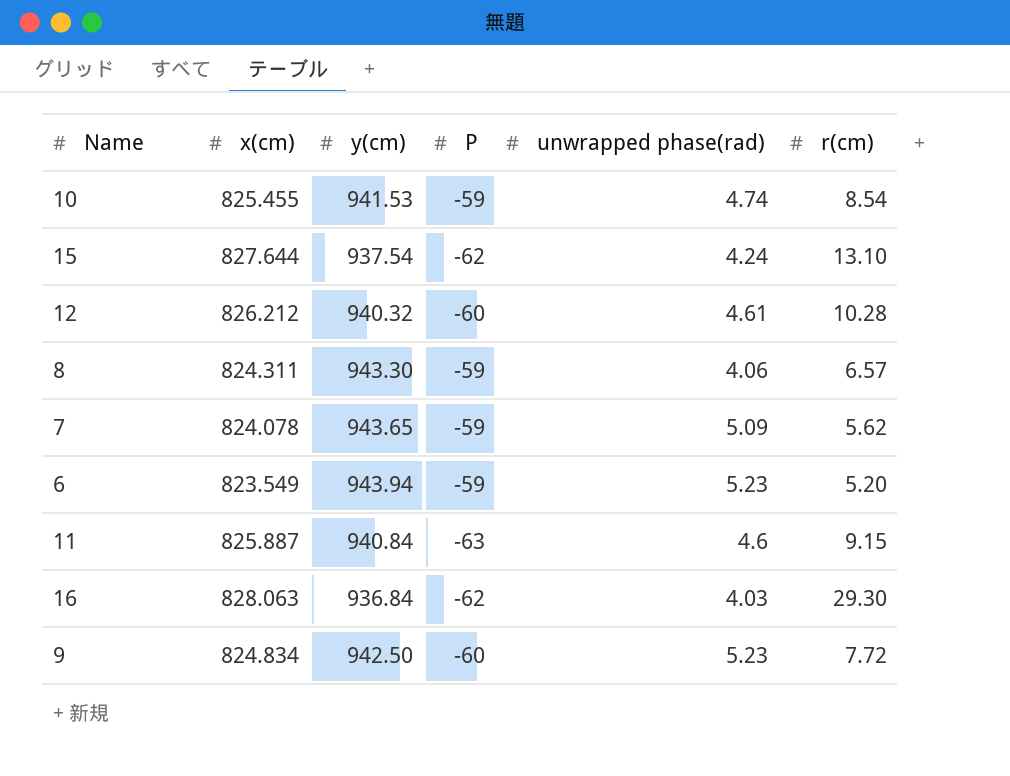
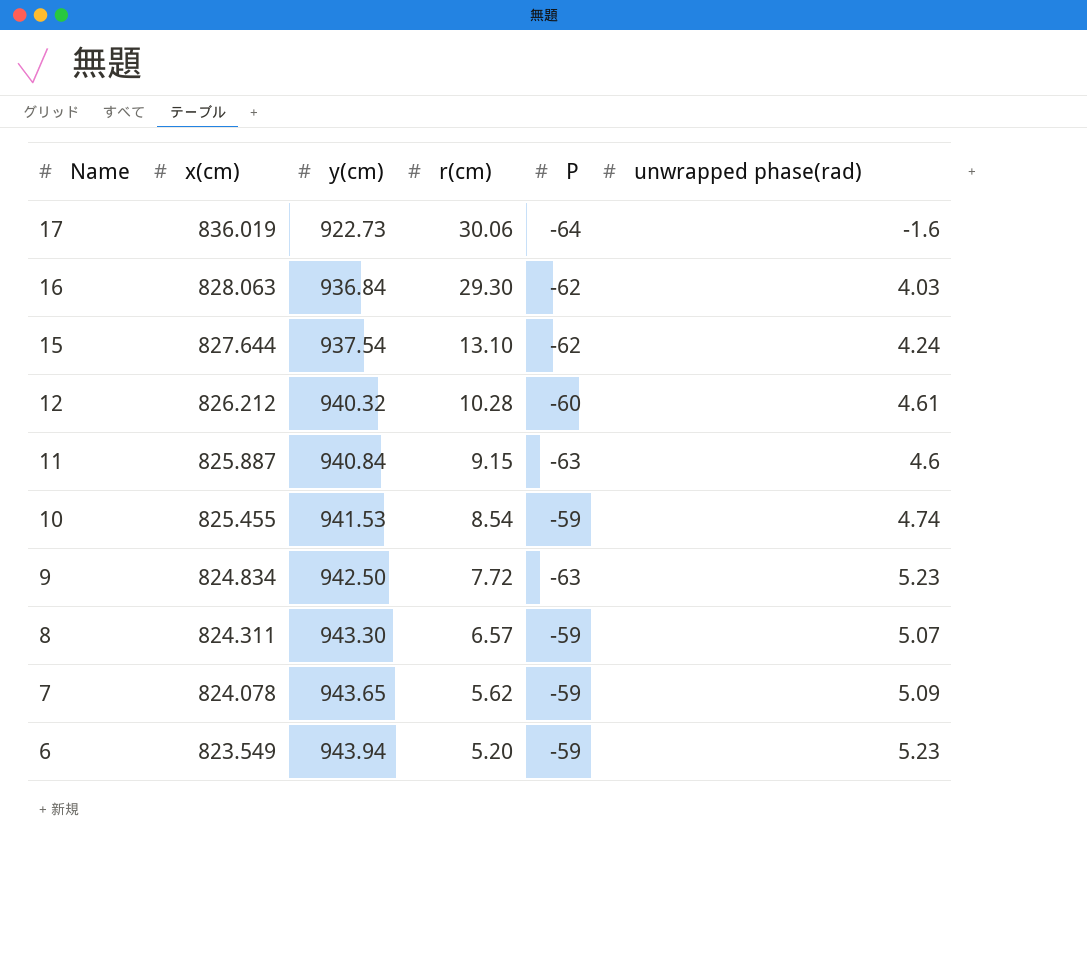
row order: none -> Name descending
column r(cm) | position: 6 -> 4
row 17: none -> 836.019 | 922.73 | 30.06 | -64 | -1.6
9 | P: -60 -> -63
8 | unwrapped phase(rad): 4.06 -> 5.07

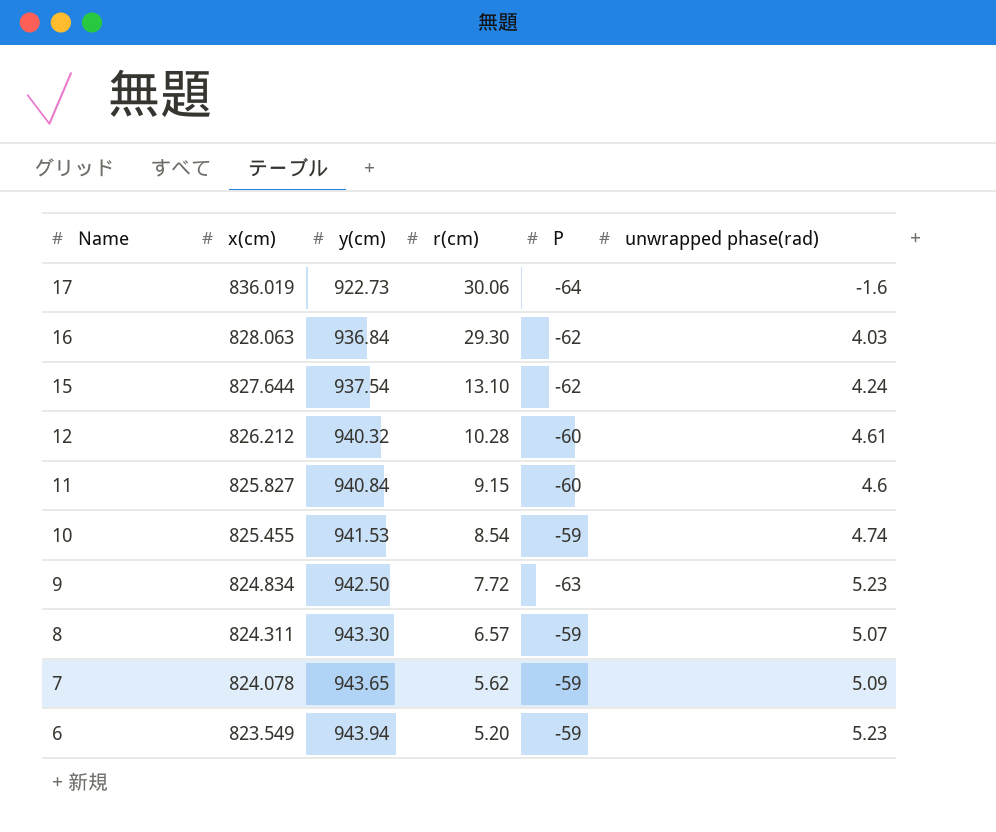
11 | x(cm): 825.887 -> 825.827
11 | P: -63 -> -60

